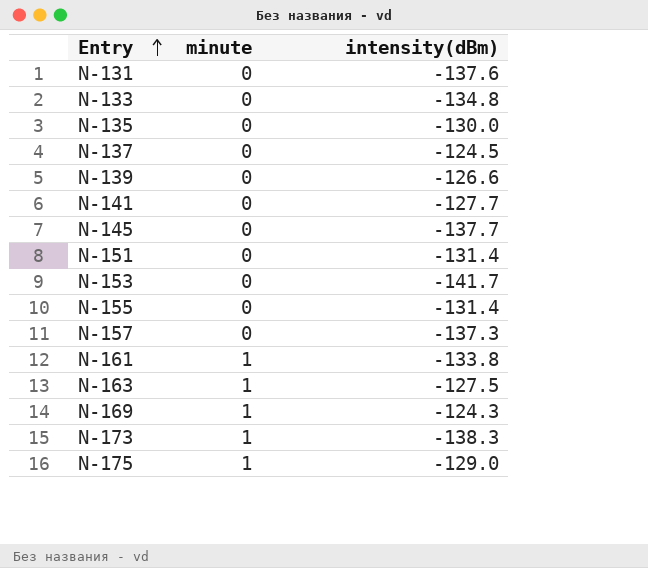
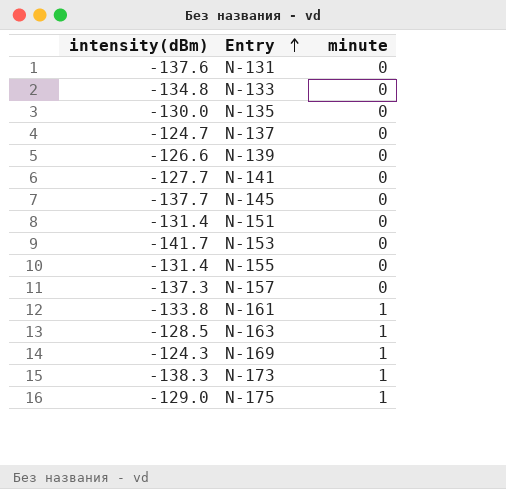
column intensity(dBm) | position: 3 -> 1
N-137 | intensity(dBm): -124.5 -> -124.7
N-163 | intensity(dBm): -127.5 -> -128.5

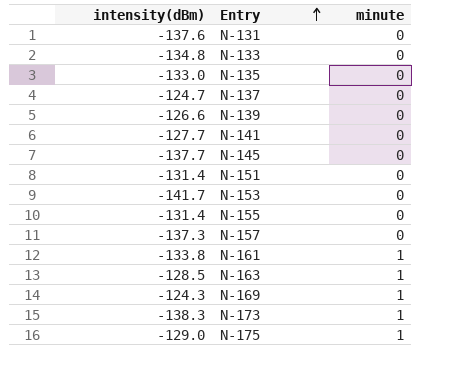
N-135 | intensity(dBm): -130.0 -> -133.0

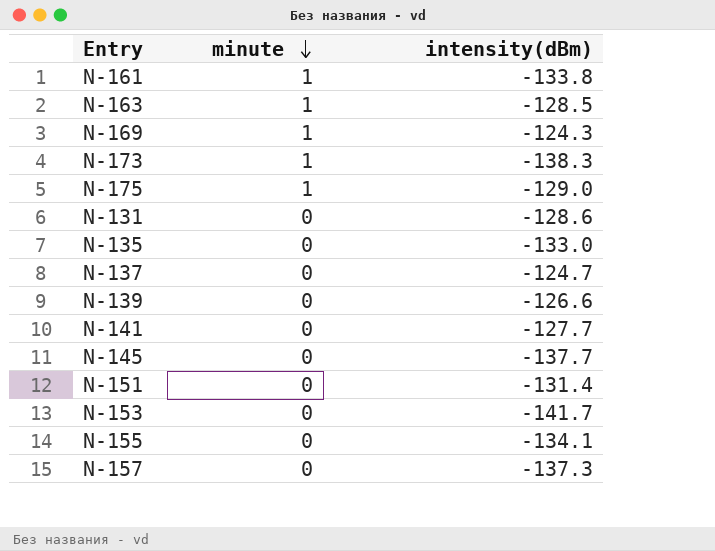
row order: Entry ascending -> minute descending
column intensity(dBm) | position: 1 -> 3
row N-133: -134.8 | 0 -> none
N-131 | intensity(dBm): -137.6 -> -128.6
N-155 | intensity(dBm): -131.4 -> -134.1

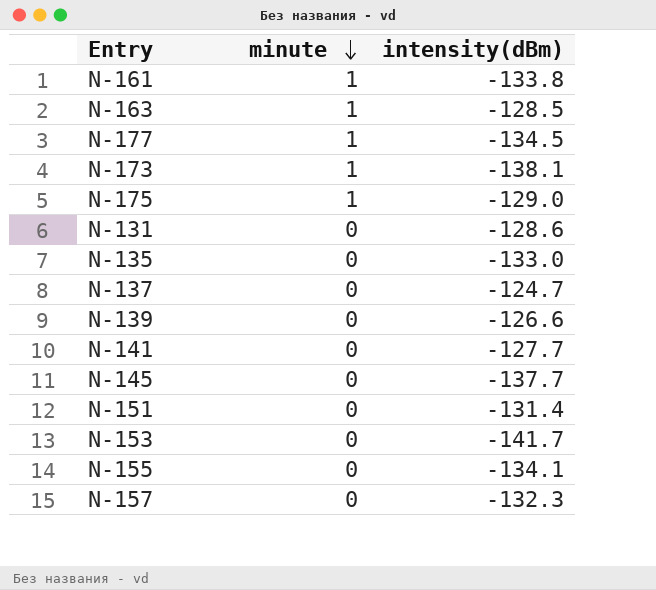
row N-169: 1 | -124.3 -> none
row N-177: none -> 1 | -134.5
N-173 | intensity(dBm): -138.3 -> -138.1
N-157 | intensity(dBm): -137.3 -> -132.3

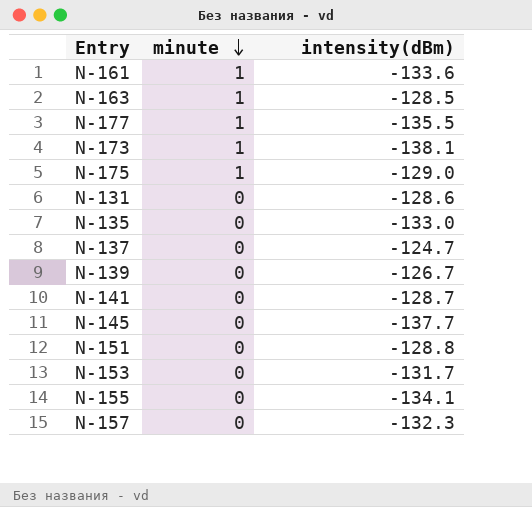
N-161 | intensity(dBm): -133.8 -> -133.6
N-177 | intensity(dBm): -134.5 -> -135.5
N-139 | intensity(dBm): -126.6 -> -126.7
N-141 | intensity(dBm): -127.7 -> -128.7
N-151 | intensity(dBm): -131.4 -> -128.8
N-153 | intensity(dBm): -141.7 -> -131.7

